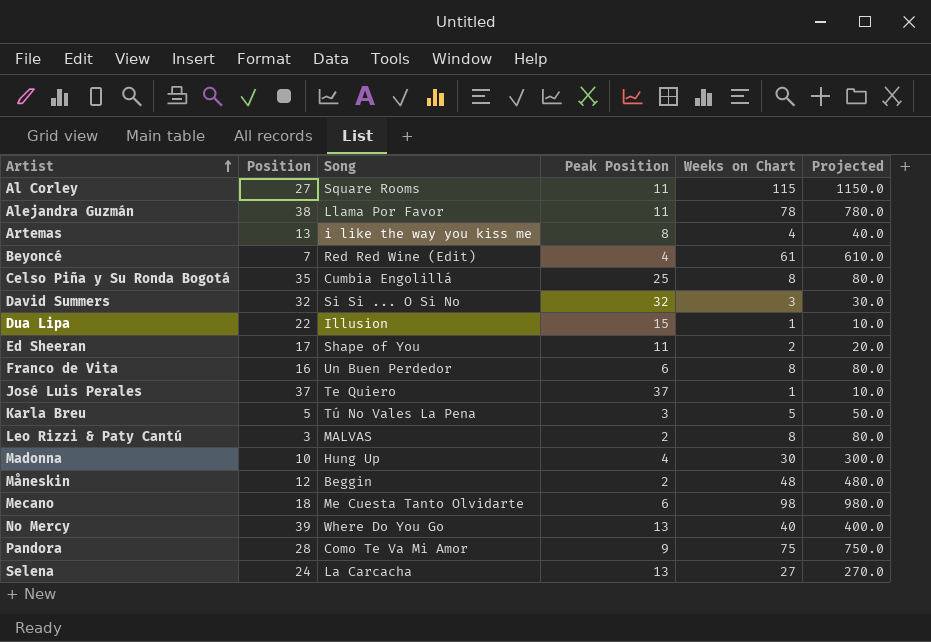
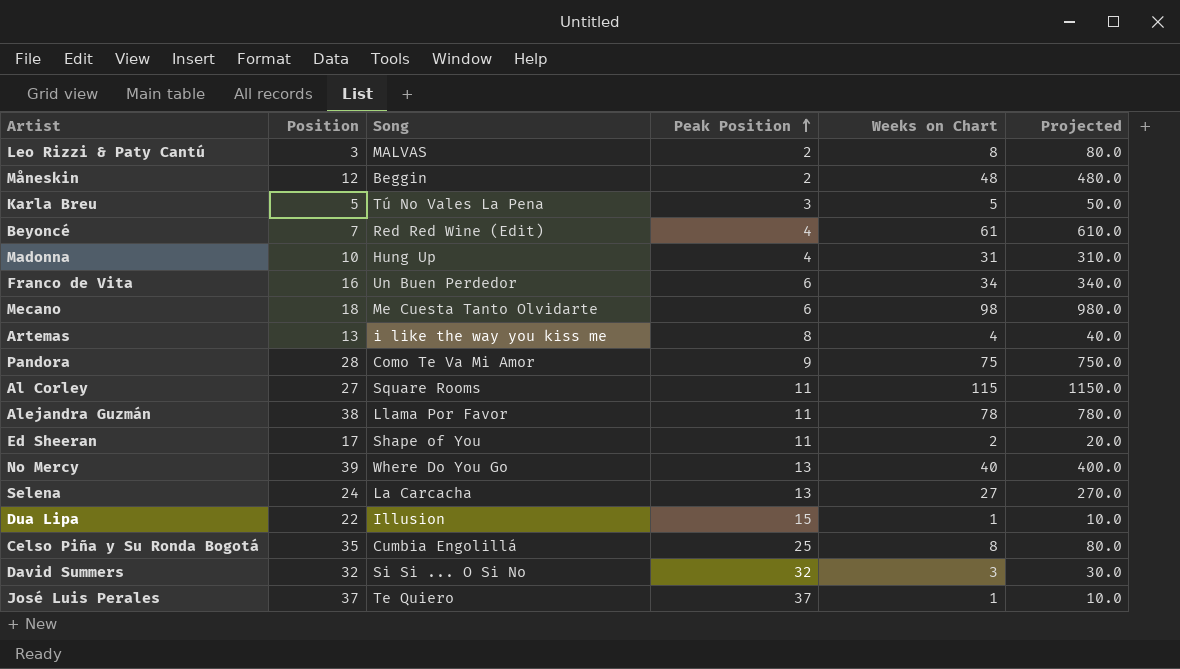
row order: Artist ascending -> Peak Position ascending
Madonna | Weeks on Chart: 30 -> 31
Madonna | Projected: 300.0 -> 310.0
Franco de Vita | Weeks on Chart: 8 -> 34
Franco de Vita | Projected: 80.0 -> 340.0

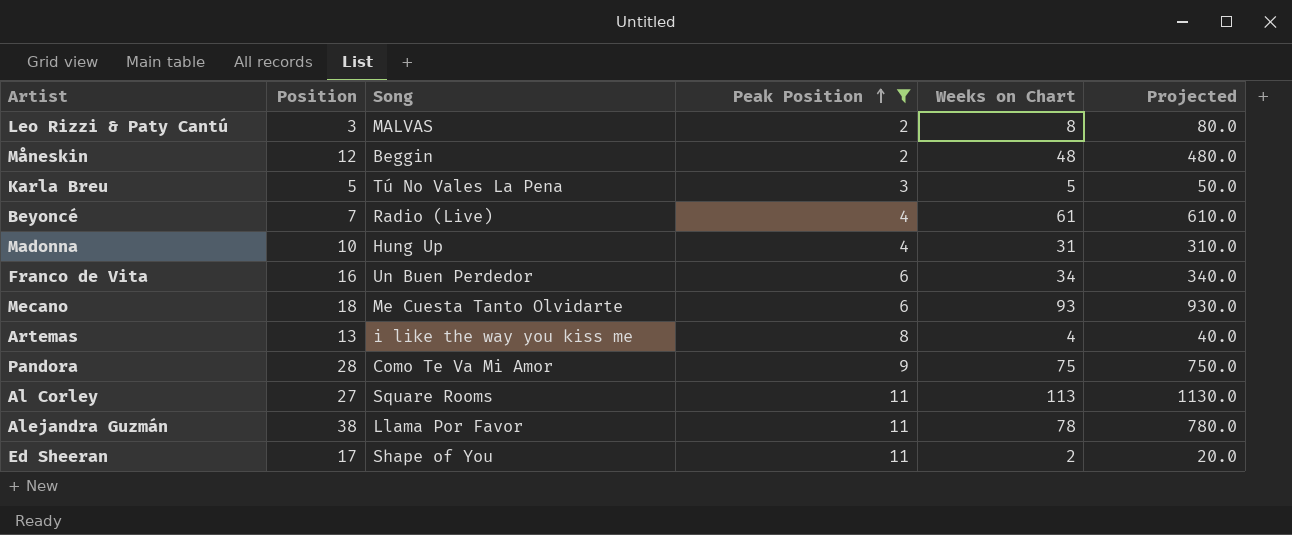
filter: none -> Peak Position <= 11
Beyoncé | Song: Red Red Wine (Edit) -> Radio (Live)
Mecano | Weeks on Chart: 98 -> 93
Mecano | Projected: 980.0 -> 930.0
Al Corley | Weeks on Chart: 115 -> 113
Al Corley | Projected: 1150.0 -> 1130.0

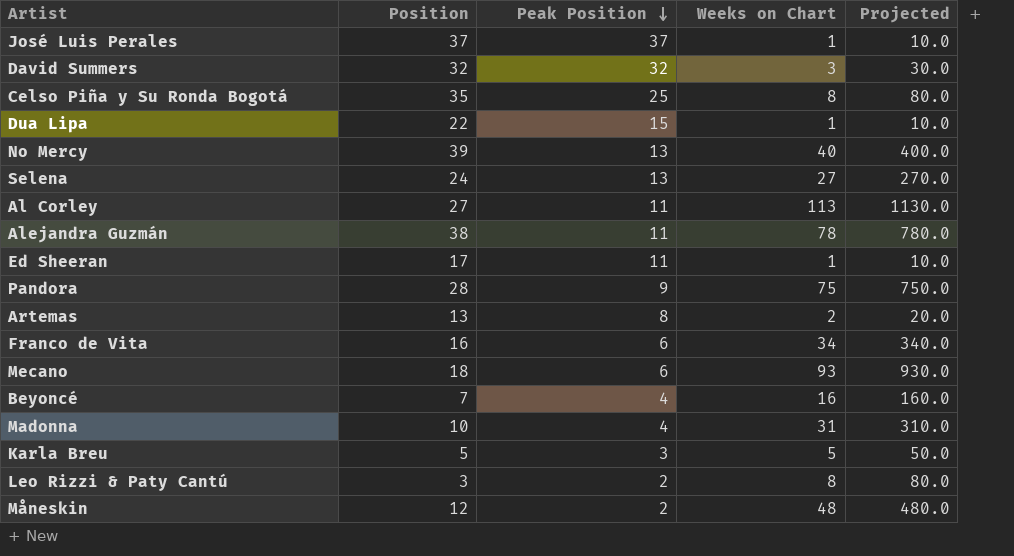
filter: Peak Position <= 11 -> none
row order: Peak Position ascending -> Peak Position descending
column Song | position: 3 -> none
Ed Sheeran | Weeks on Chart: 2 -> 1
Ed Sheeran | Projected: 20.0 -> 10.0
Artemas | Weeks on Chart: 4 -> 2
Artemas | Projected: 40.0 -> 20.0
Beyoncé | Weeks on Chart: 61 -> 16
Beyoncé | Projected: 610.0 -> 160.0

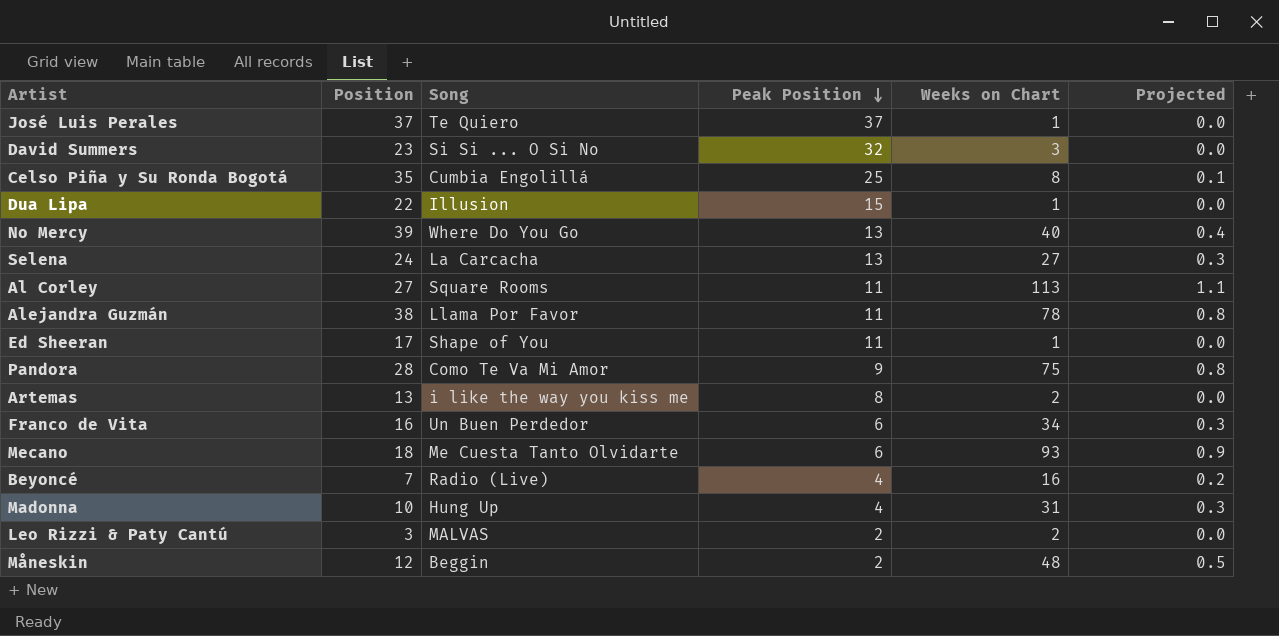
column Song | position: none -> 3
column Projected | formula: [Weeks on Chart] * 10 -> [Weeks on Chart] * 0.01
row Karla Breu: 5 | 3 | 5 | 50.0 -> none
David Summers | Position: 32 -> 23
Leo Rizzi & Paty Cantú | Weeks on Chart: 8 -> 2

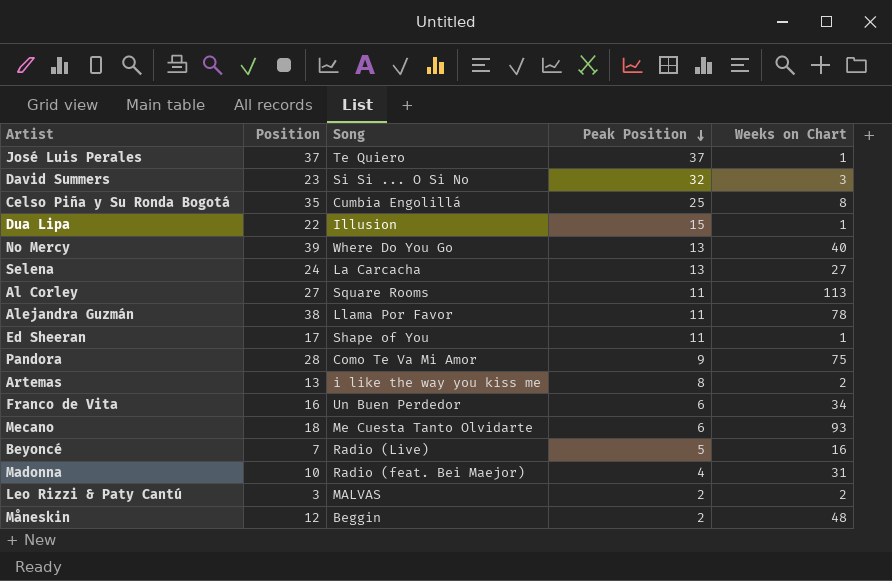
column Projected | formula: [Weeks on Chart] * 0.01 -> none
Beyoncé | Peak Position: 4 -> 5
Madonna | Song: Hung Up -> Radio (feat. Bei Maejor)

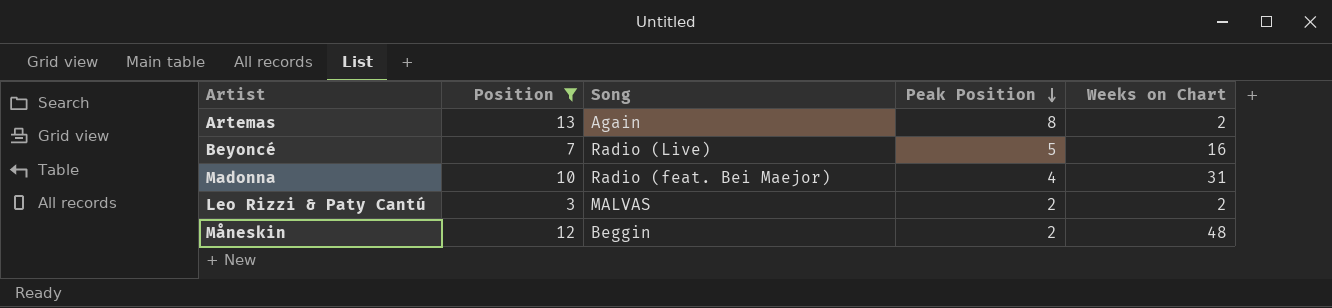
filter: none -> Position <= 13
Artemas | Song: i like the way you kiss me -> Again

